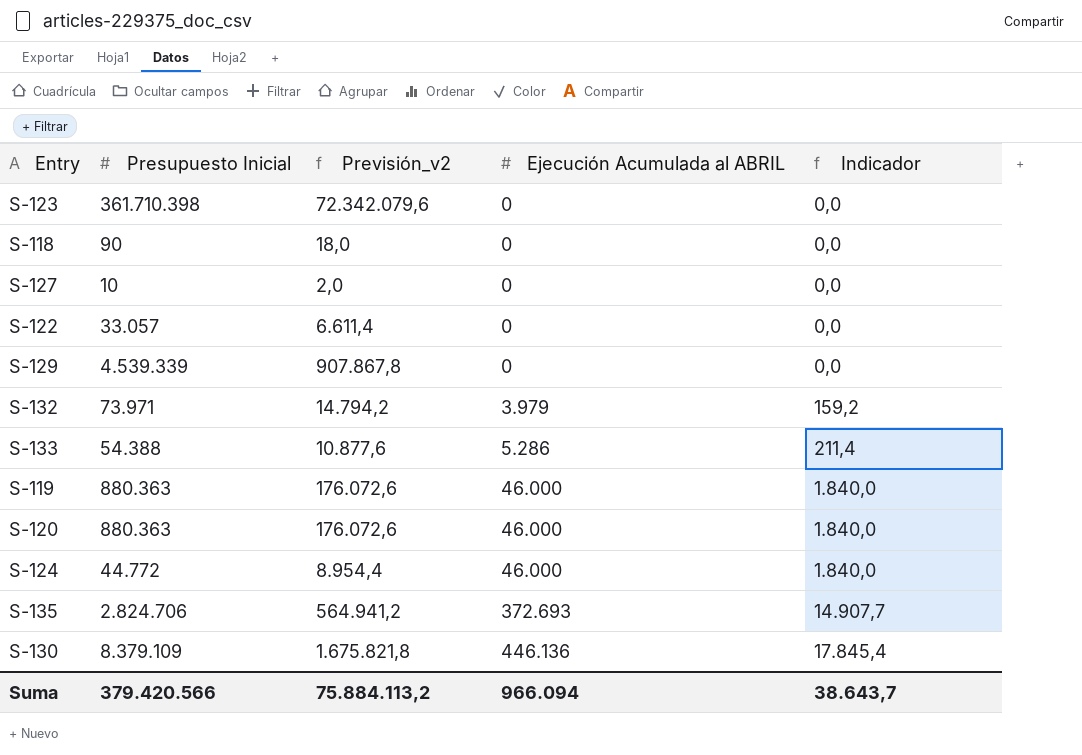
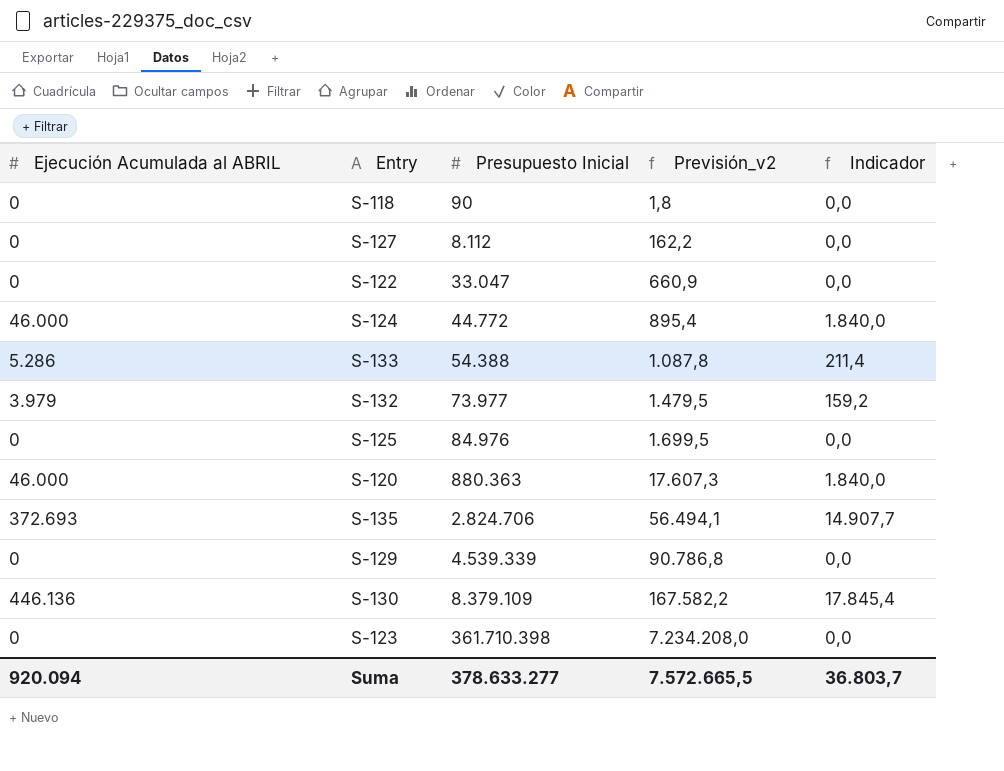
row order: Ejecución Acumulada al ABRIL ascending -> Presupuesto Inicial ascending
column Ejecución Acumulada al ABRIL | position: 4 -> 1
column Previsión_v2 | formula: [Presupuesto Inicial] * 0,2 -> [Presupuesto Inicial] * 0,02
row S-119: 880.363 | 176.072,6 | 46.000 | 1.840,0 -> none
S-127 | Presupuesto Inicial: 10 -> 8.112
S-122 | Presupuesto Inicial: 33.057 -> 33.047
S-132 | Presupuesto Inicial: 73.971 -> 73.977
row S-125: none -> 0 | 84.976 | 1.699,5 | 0,0
Suma | Ejecución Acumulada al ABRIL: 966.094 -> 920.094
Suma | Presupuesto Inicial: 379.420.566 -> 378.633.277
Suma | Previsión_v2: 75.884.113,2 -> 7.572.665,5
Suma | Indicador: 38.643,7 -> 36.803,7

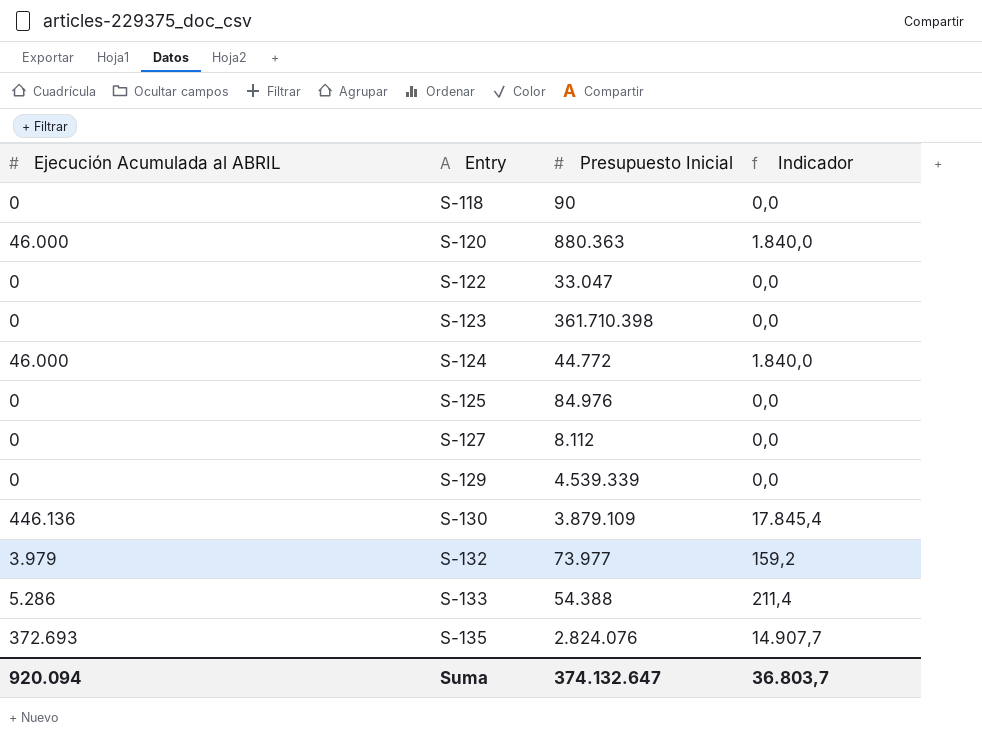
row order: Presupuesto Inicial ascending -> Entry ascending
column Previsión_v2 | formula: [Presupuesto Inicial] * 0,02 -> none
S-130 | Presupuesto Inicial: 8.379.109 -> 3.879.109
S-135 | Presupuesto Inicial: 2.824.706 -> 2.824.076
Suma | Presupuesto Inicial: 378.633.277 -> 374.132.647

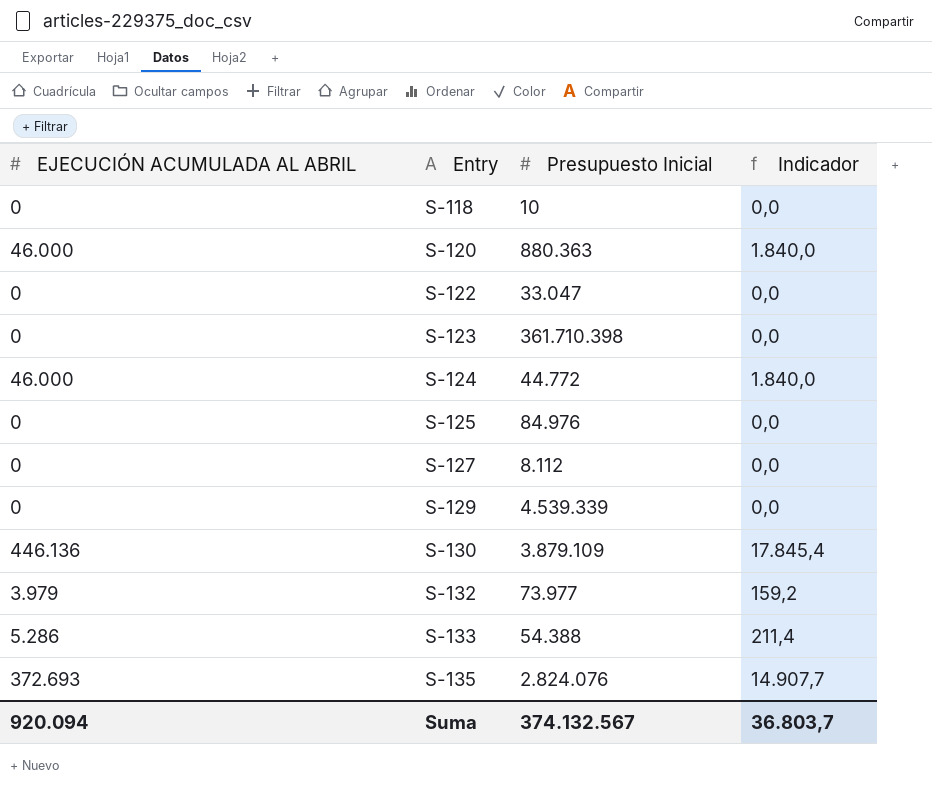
column name: Ejecución Acumulada al ABRIL -> EJECUCIÓN ACUMULADA AL ABRIL
S-118 | Presupuesto Inicial: 90 -> 10
Suma | Presupuesto Inicial: 374.132.647 -> 374.132.567

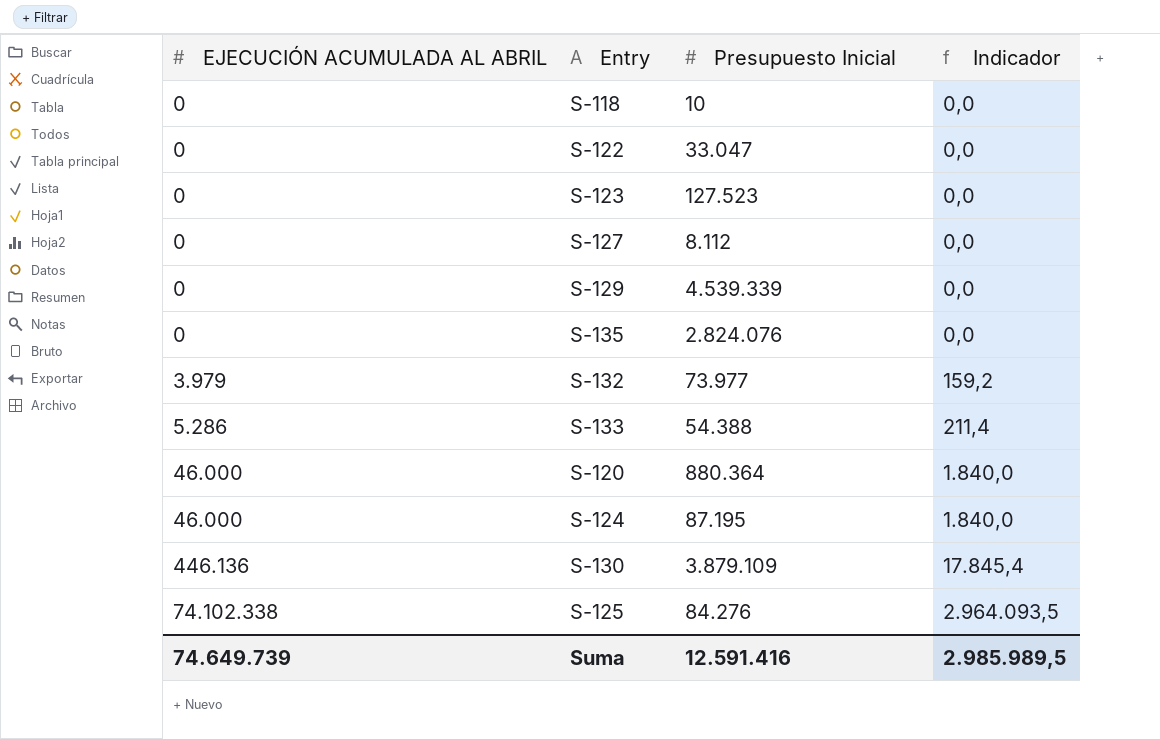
row order: Entry ascending -> EJECUCIÓN ACUMULADA AL ABRIL ascending
S-123 | Presupuesto Inicial: 361.710.398 -> 127.523
S-135 | EJECUCIÓN ACUMULADA AL ABRIL: 372.693 -> 0
S-135 | Indicador: 14.907,7 -> 0,0
S-120 | Presupuesto Inicial: 880.363 -> 880.364
S-124 | Presupuesto Inicial: 44.772 -> 87.195
S-125 | EJECUCIÓN ACUMULADA AL ABRIL: 0 -> 74.102.338
S-125 | Presupuesto Inicial: 84.976 -> 84.276
S-125 | Indicador: 0,0 -> 2.964.093,5
Suma | EJECUCIÓN ACUMULADA AL ABRIL: 920.094 -> 74.649.739
Suma | Presupuesto Inicial: 374.132.567 -> 12.591.416
Suma | Indicador: 36.803,7 -> 2.985.989,5

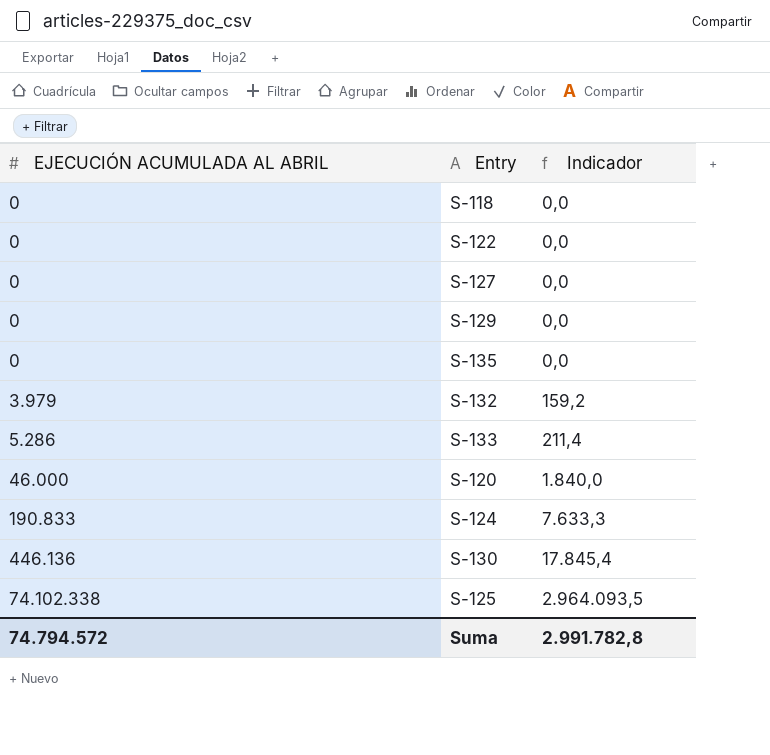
column Presupuesto Inicial | position: 3 -> none
row S-123: 0 | 127.523 | 0,0 -> none
S-124 | EJECUCIÓN ACUMULADA AL ABRIL: 46.000 -> 190.833
S-124 | Indicador: 1.840,0 -> 7.633,3
Suma | EJECUCIÓN ACUMULADA AL ABRIL: 74.649.739 -> 74.794.572
Suma | Indicador: 2.985.989,5 -> 2.991.782,8

